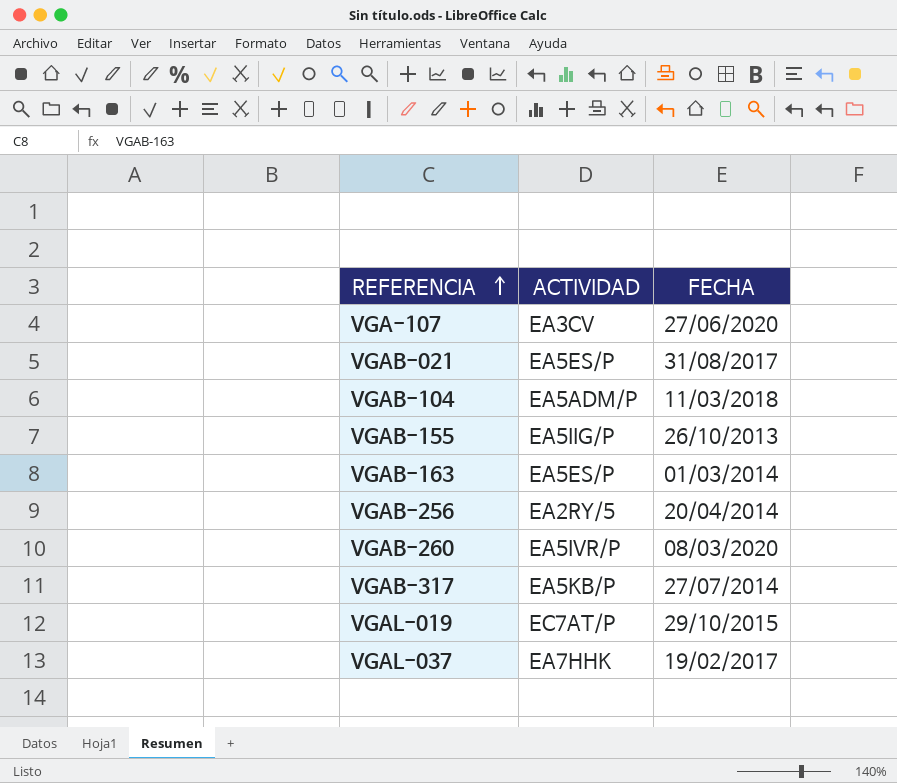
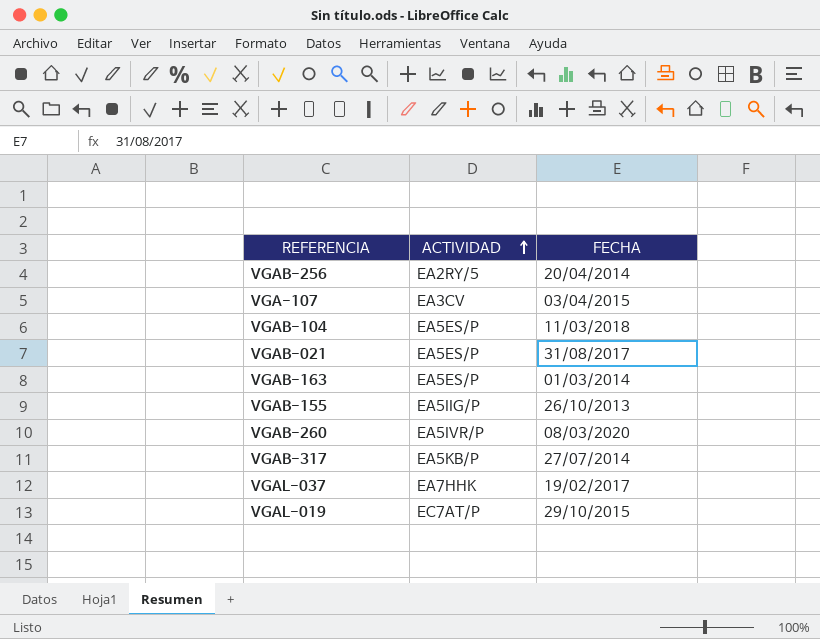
row order: REFERENCIA ascending -> ACTIVIDAD ascending
VGA-107 | FECHA: 27/06/2020 -> 03/04/2015
VGAB-104 | ACTIVIDAD: EA5ADM/P -> EA5ES/P

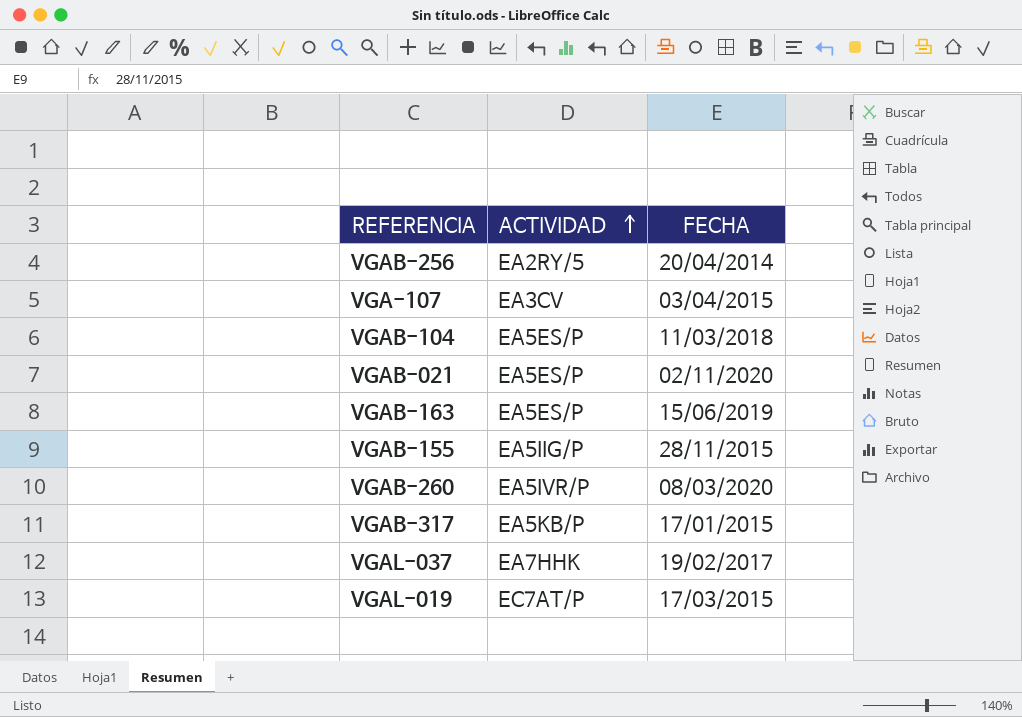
VGAB-021 | FECHA: 31/08/2017 -> 02/11/2020
VGAB-163 | FECHA: 01/03/2014 -> 15/06/2019
VGAB-155 | FECHA: 26/10/2013 -> 28/11/2015
VGAB-317 | FECHA: 27/07/2014 -> 17/01/2015
VGAL-019 | FECHA: 29/10/2015 -> 17/03/2015

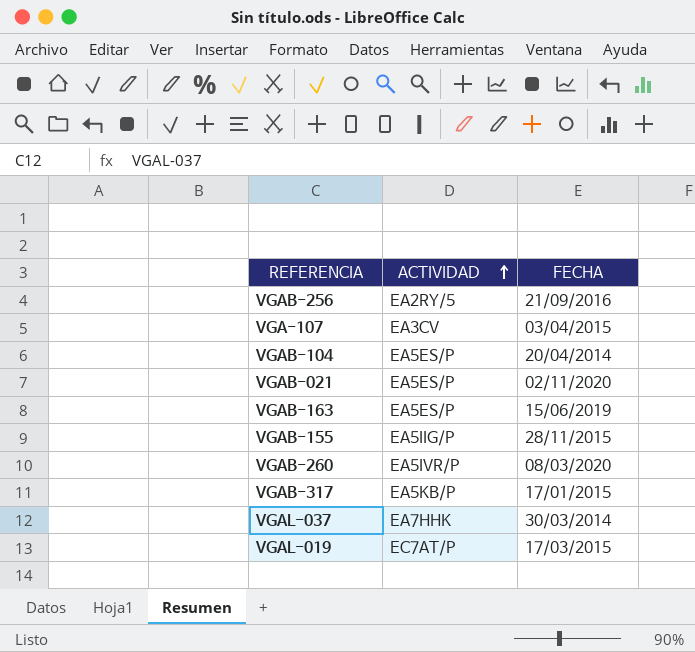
VGAB-256 | FECHA: 20/04/2014 -> 21/09/2016
VGAB-104 | FECHA: 11/03/2018 -> 20/04/2014
VGAL-037 | FECHA: 19/02/2017 -> 30/03/2014

